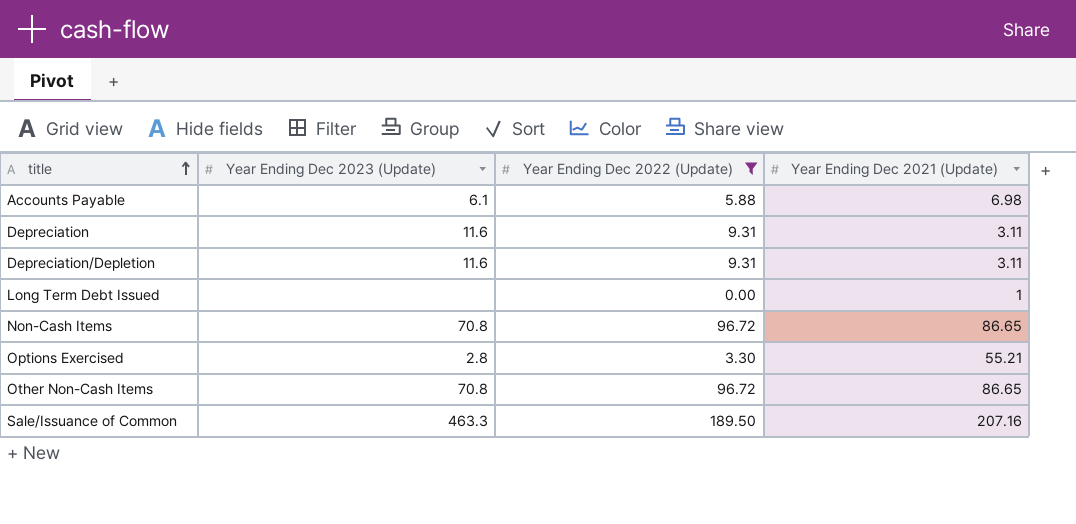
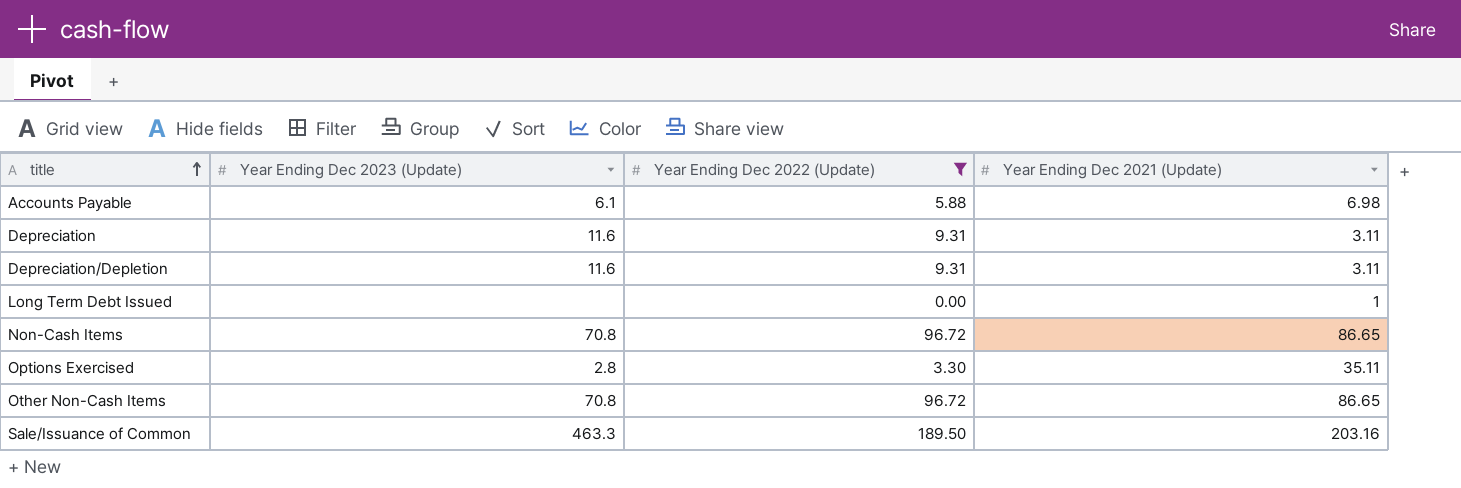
Options Exercised | Year Ending Dec 2021 (Update): 55.21 -> 35.11
Sale/Issuance of Common | Year Ending Dec 2021 (Update): 207.16 -> 203.16

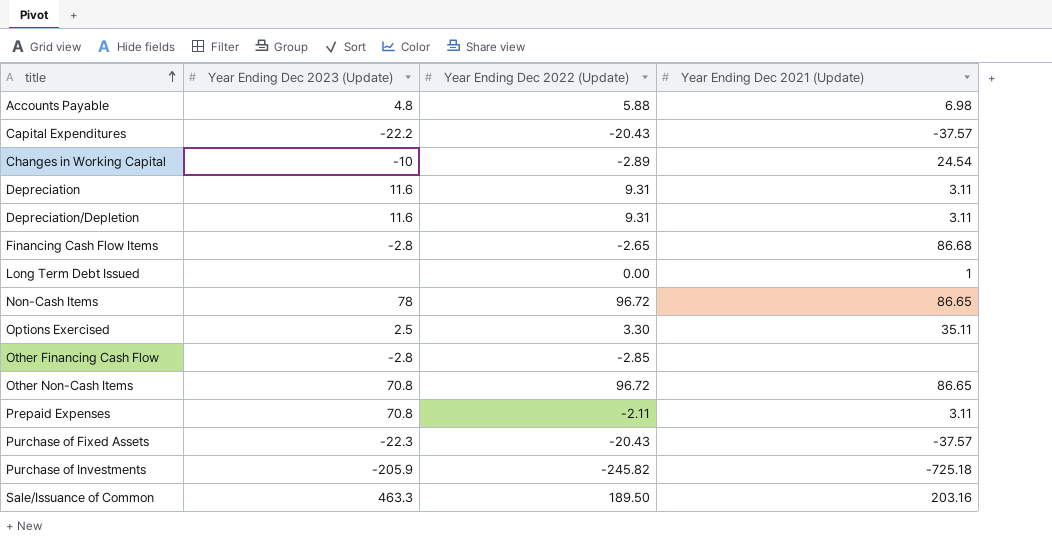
filter: Year Ending Dec 2022 (Update) >= 0.00 -> none
Accounts Payable | Year Ending Dec 2023 (Update): 6.1 -> 4.8
Non-Cash Items | Year Ending Dec 2023 (Update): 70.8 -> 78
Options Exercised | Year Ending Dec 2023 (Update): 2.8 -> 2.5

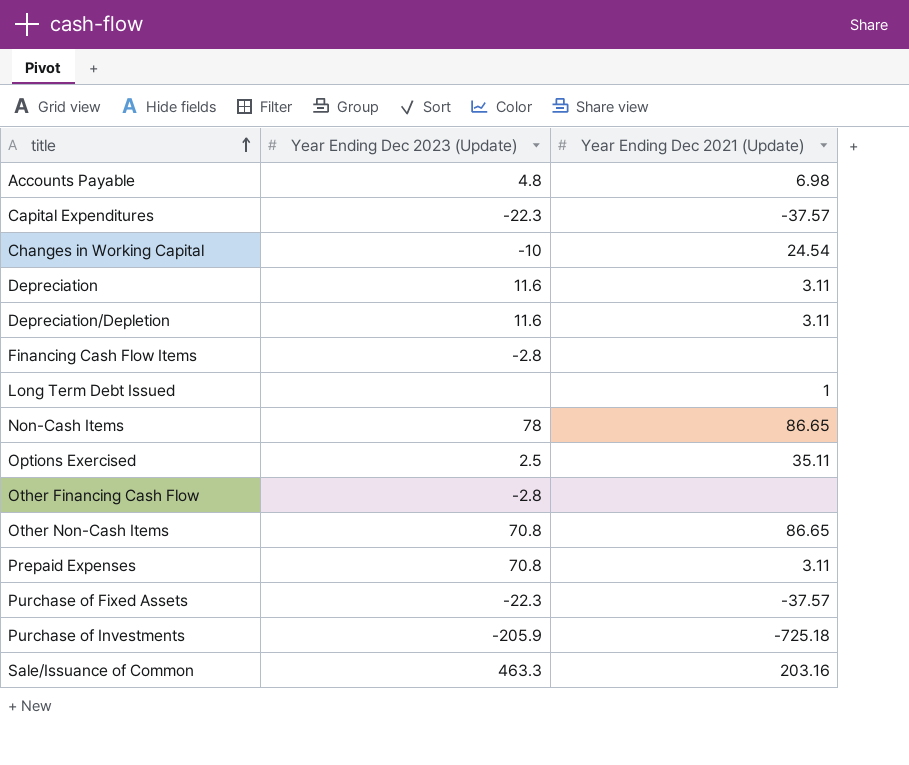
column Year Ending Dec 2022 (Update) | position: 3 -> none
Capital Expenditures | Year Ending Dec 2023 (Update): -22.2 -> -22.3
Financing Cash Flow Items | Year Ending Dec 2021 (Update): 86.68 -> none

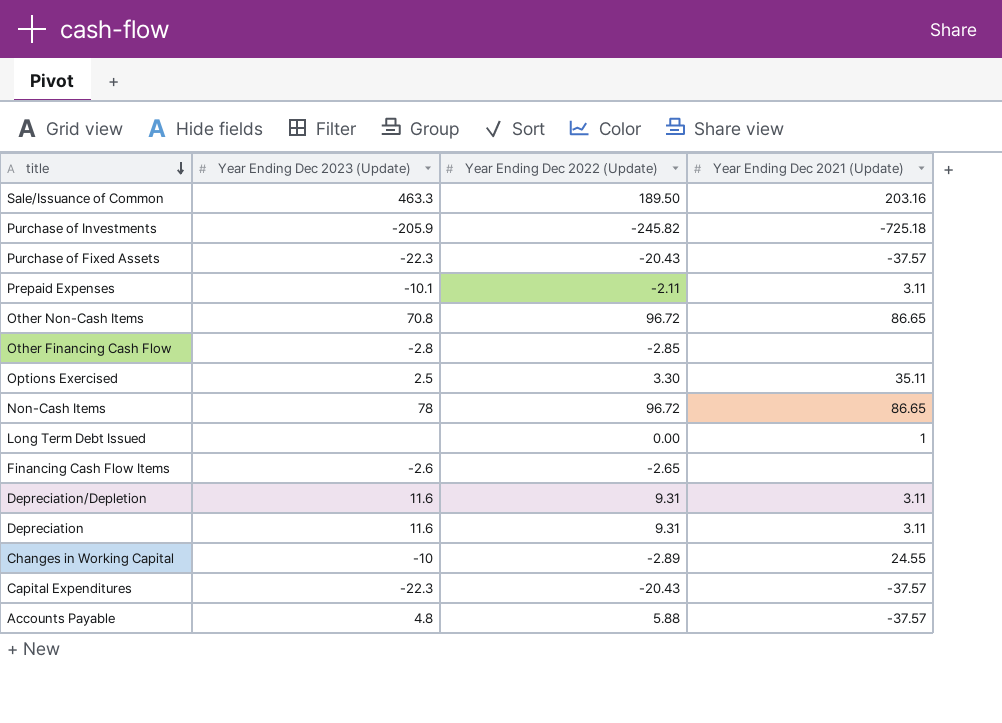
row order: title ascending -> title descending
column Year Ending Dec 2022 (Update) | position: none -> 3
Prepaid Expenses | Year Ending Dec 2023 (Update): 70.8 -> -10.1
Financing Cash Flow Items | Year Ending Dec 2023 (Update): -2.8 -> -2.6
Changes in Working Capital | Year Ending Dec 2021 (Update): 24.54 -> 24.55
Accounts Payable | Year Ending Dec 2021 (Update): 6.98 -> -37.57

